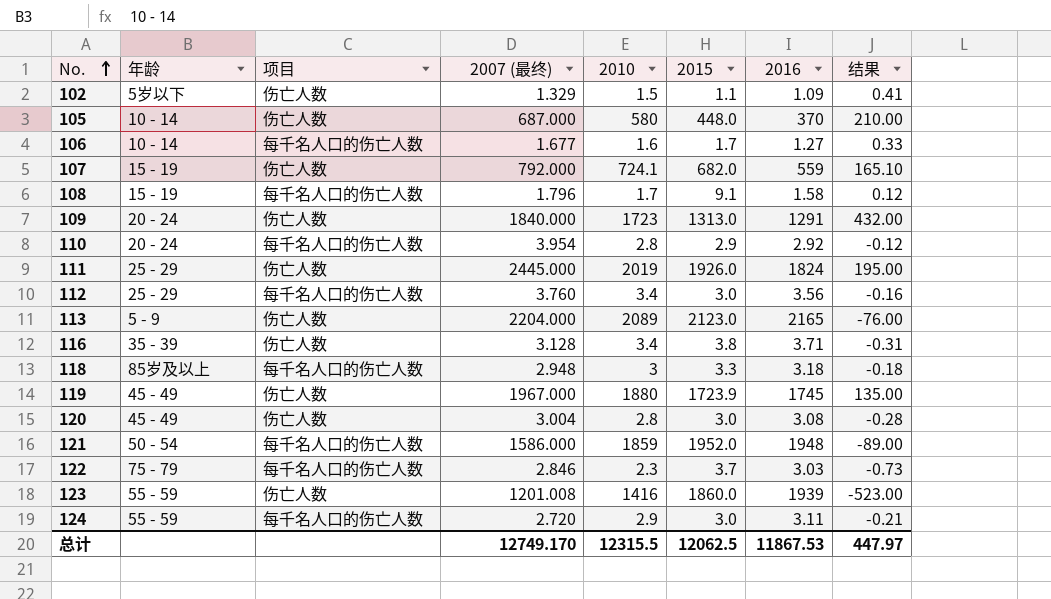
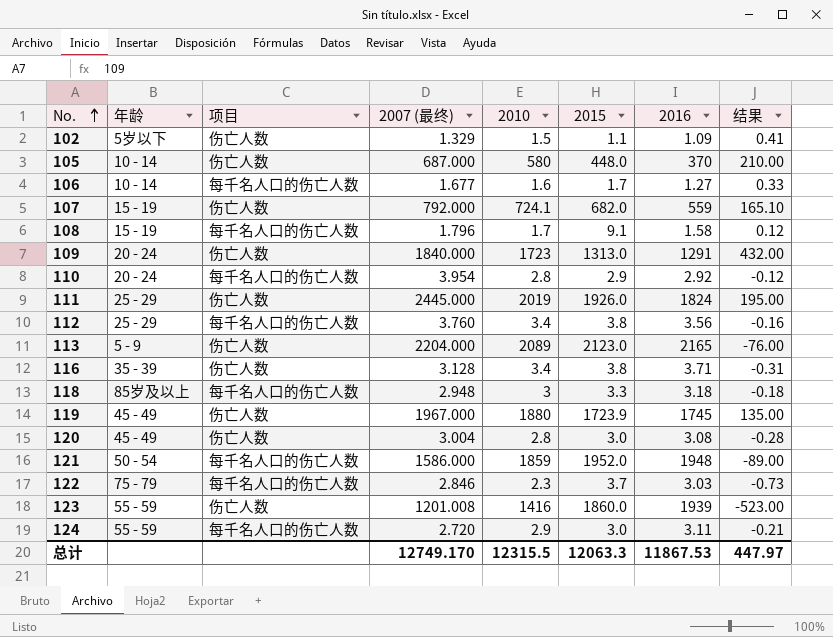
112 | 2015: 3.0 -> 3.8
总计 | 2015: 12062.5 -> 12063.3

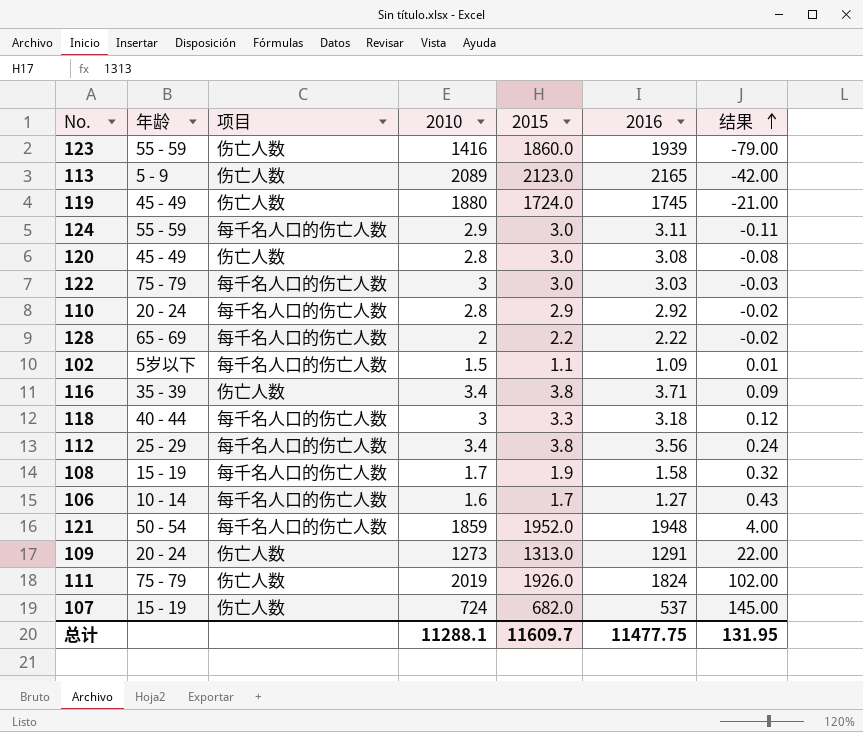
row order: No. ascending -> 结果 ascending
column 2007 (最终) | position: 4 -> none
column 结果 | formula: [2010] - [2016] -> [2015] - [2016]
row 105: 10 - 14 | 伤亡人数 | 687.000 | 580 | 448.0 | 370 | 210.00 -> none
119 | 2015: 1723.9 -> 1724.0
122 | 2010: 2.3 -> 3
122 | 2015: 3.7 -> 3.0
row 128: none -> 65 - 69 | 每千名人口的伤亡人数 | 2 | 2.2 | 2.22 | -0.02
102 | 项目: 伤亡人数 -> 每千名人口的伤亡人数
118 | 年龄: 85岁及以上 -> 40 - 44
108 | 2015: 9.1 -> 1.9
109 | 2010: 1723 -> 1273
111 | 年龄: 25 - 29 -> 75 - 79
107 | 2010: 724.1 -> 724
107 | 2016: 559 -> 537
总计 | 2010: 12315.5 -> 11288.1
总计 | 2015: 12063.3 -> 11609.7
总计 | 2016: 11867.53 -> 11477.75
总计 | 结果: 447.97 -> 131.95

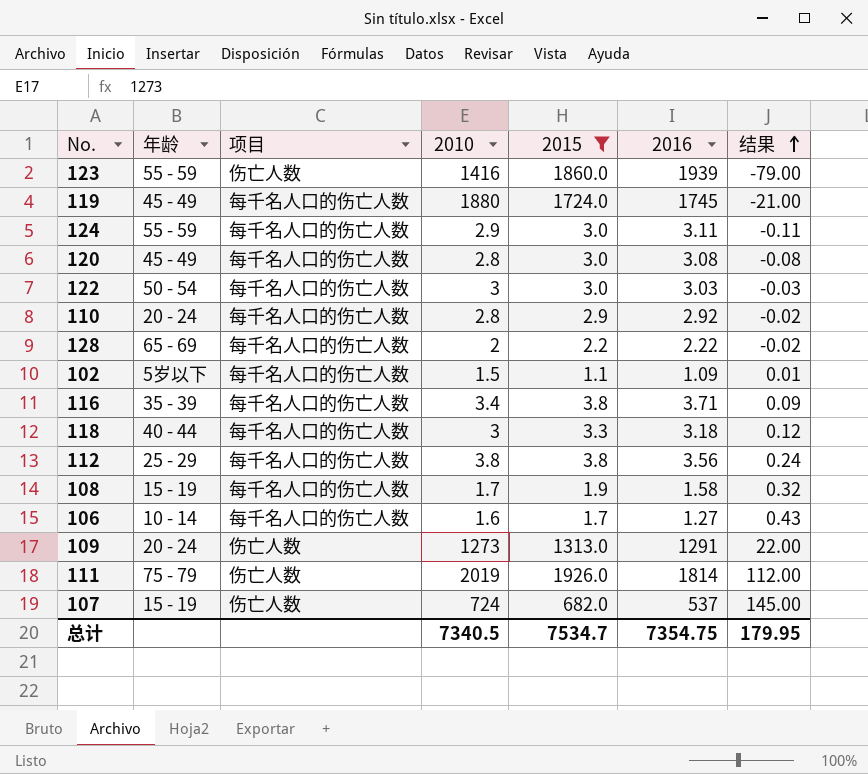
filter: none -> 2015 <= 1926.0
119 | 项目: 伤亡人数 -> 每千名人口的伤亡人数
120 | 项目: 伤亡人数 -> 每千名人口的伤亡人数
122 | 年龄: 75 - 79 -> 50 - 54
116 | 项目: 伤亡人数 -> 每千名人口的伤亡人数
112 | 2010: 3.4 -> 3.8
111 | 2016: 1824 -> 1814
111 | 结果: 102.00 -> 112.00
总计 | 2010: 11288.1 -> 7340.5
总计 | 2015: 11609.7 -> 7534.7
总计 | 2016: 11477.75 -> 7354.75
总计 | 结果: 131.95 -> 179.95

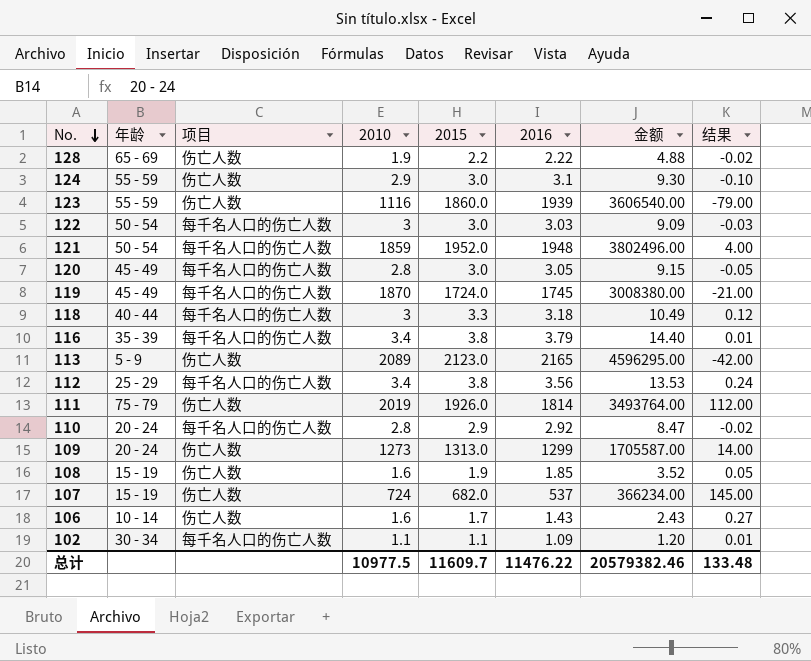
filter: 2015 <= 1926.0 -> none
row order: 结果 ascending -> No. descending
column 金额 | formula: none -> [2015] * [2016]
128 | 项目: 每千名人口的伤亡人数 -> 伤亡人数
128 | 2010: 2 -> 1.9
124 | 项目: 每千名人口的伤亡人数 -> 伤亡人数
124 | 2016: 3.11 -> 3.1
124 | 结果: -0.11 -> -0.10
123 | 2010: 1416 -> 1116
120 | 2016: 3.08 -> 3.05
120 | 结果: -0.08 -> -0.05
119 | 2010: 1880 -> 1870
116 | 2016: 3.71 -> 3.79
116 | 结果: 0.09 -> 0.01
112 | 2010: 3.8 -> 3.4
109 | 2016: 1291 -> 1299
109 | 结果: 22.00 -> 14.00
108 | 项目: 每千名人口的伤亡人数 -> 伤亡人数
108 | 2010: 1.7 -> 1.6
108 | 2016: 1.58 -> 1.85
108 | 结果: 0.32 -> 0.05
106 | 项目: 每千名人口的伤亡人数 -> 伤亡人数
106 | 2016: 1.27 -> 1.43
106 | 结果: 0.43 -> 0.27
102 | 年龄: 5岁以下 -> 30 - 34
102 | 2010: 1.5 -> 1.1
总计 | 2010: 7340.5 -> 10977.5
总计 | 2015: 7534.7 -> 11609.7
总计 | 2016: 7354.75 -> 11476.22
总计 | 结果: 179.95 -> 133.48

